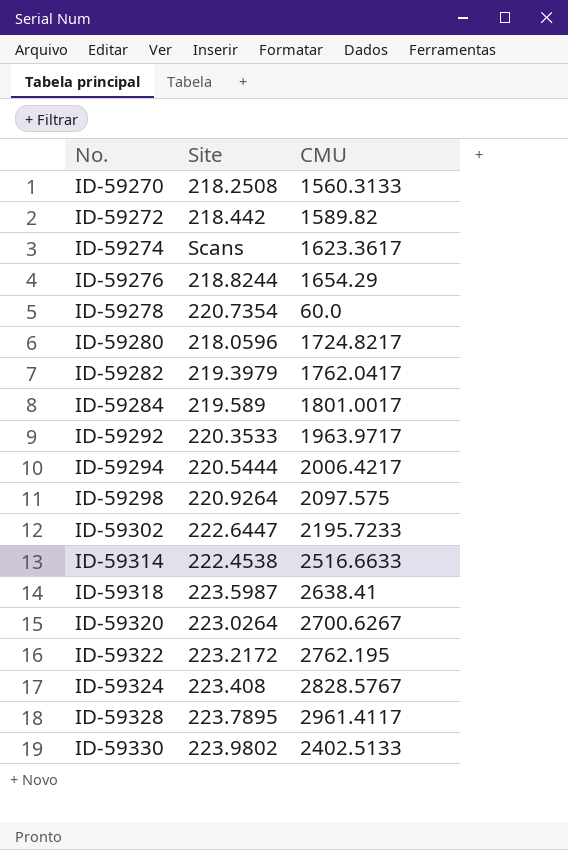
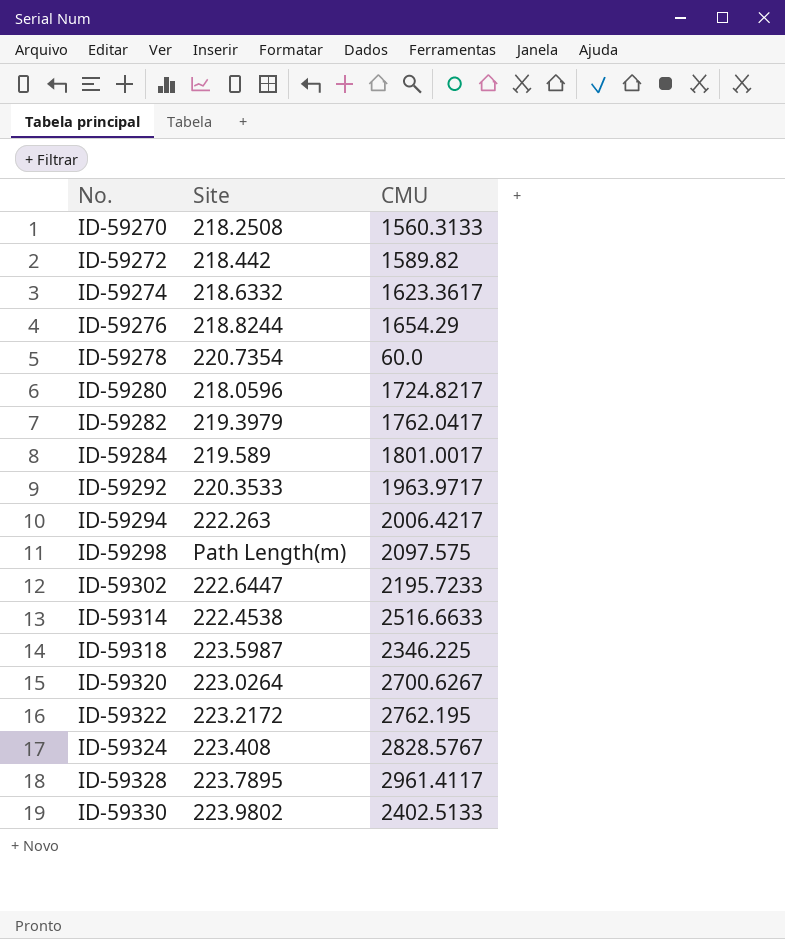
ID-59274 | Site: Scans -> 218.6332
ID-59294 | Site: 220.5444 -> 222.263
ID-59298 | Site: 220.9264 -> Path Length(m)
ID-59318 | CMU: 2638.41 -> 2346.225

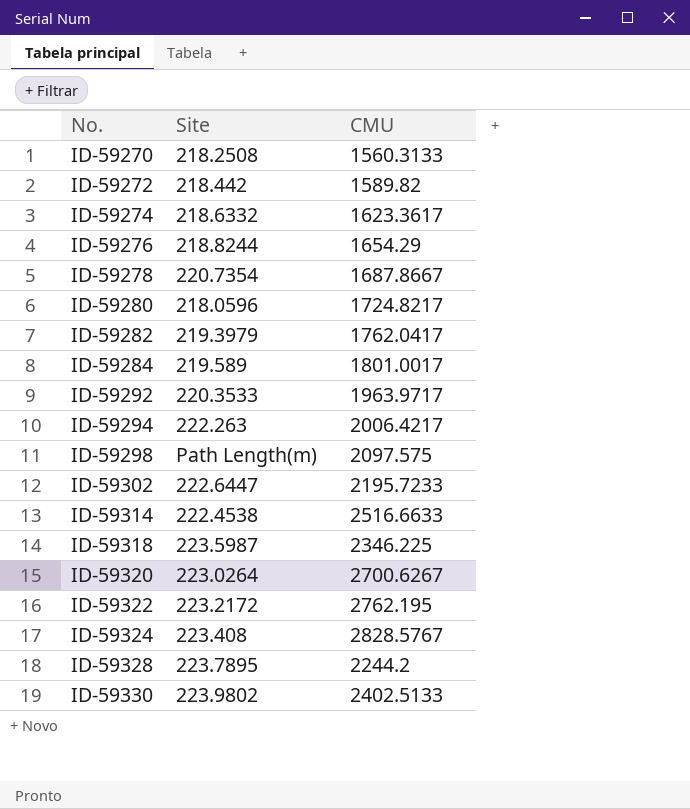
ID-59278 | CMU: 60.0 -> 1687.8667
ID-59328 | CMU: 2961.4117 -> 2244.2

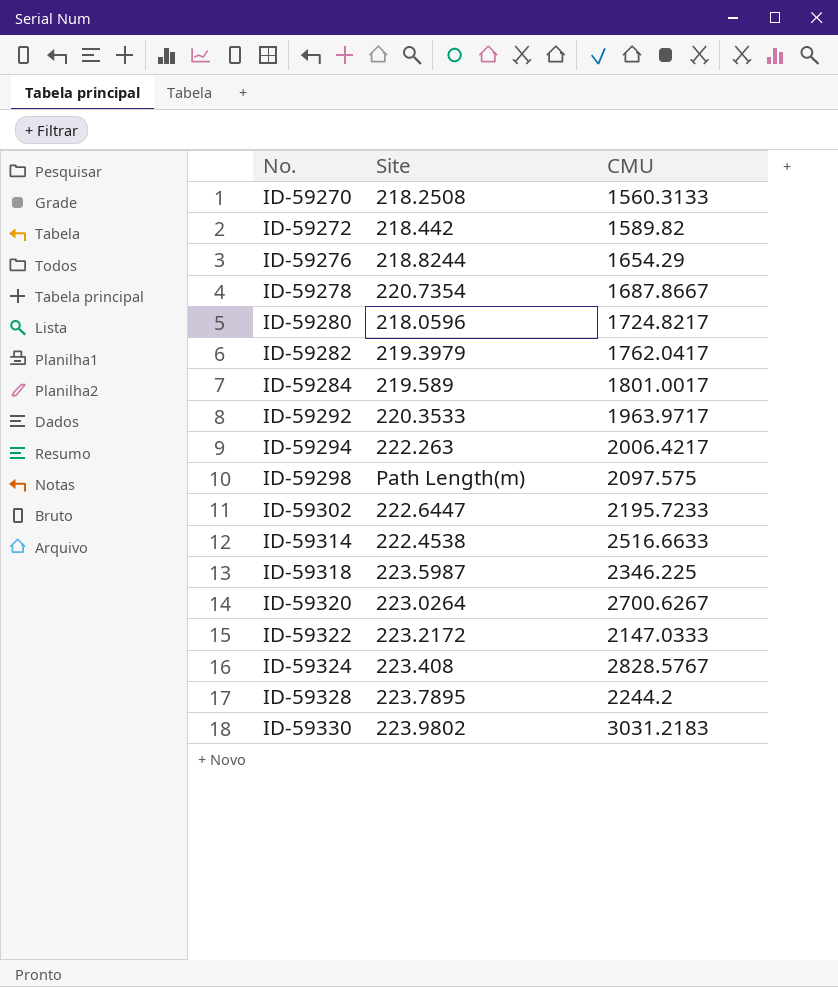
row ID-59274: 218.6332 | 1623.3617 -> none
ID-59322 | CMU: 2762.195 -> 2147.0333
ID-59330 | CMU: 2402.5133 -> 3031.2183

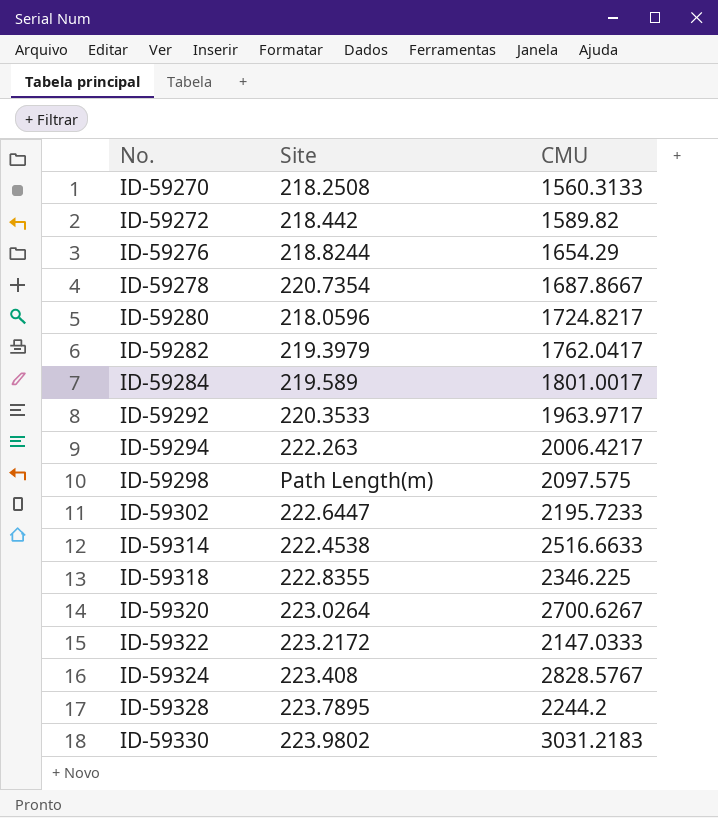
ID-59318 | Site: 223.5987 -> 222.8355

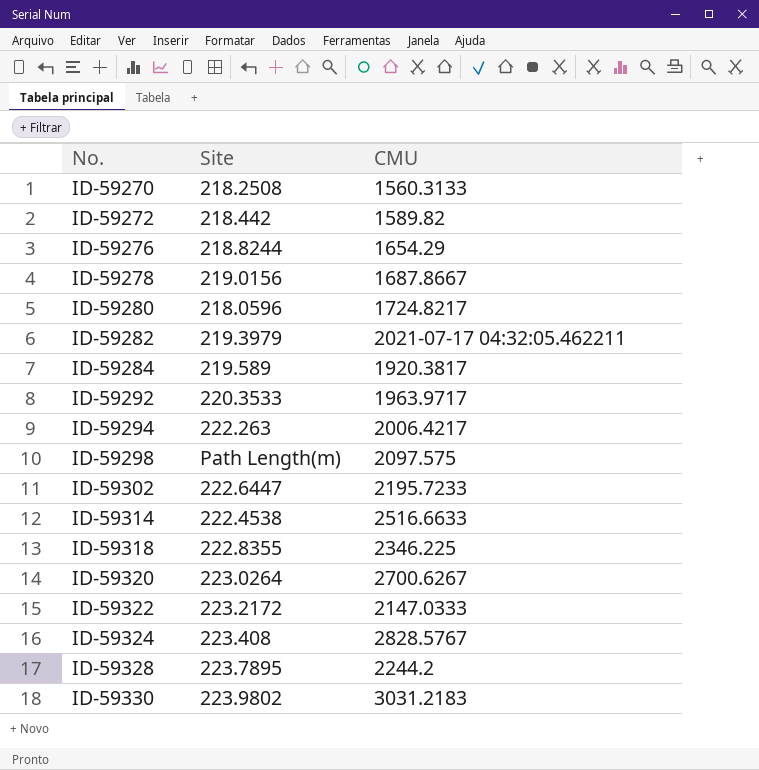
ID-59278 | Site: 220.7354 -> 219.0156
ID-59282 | CMU: 1762.0417 -> 2021-07-17 04:32:05.462211
ID-59284 | CMU: 1801.0017 -> 1920.3817

